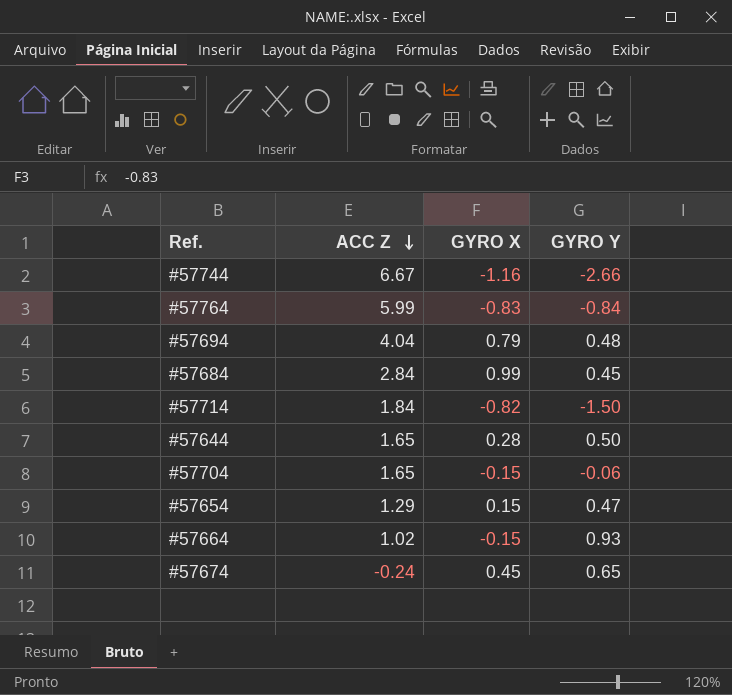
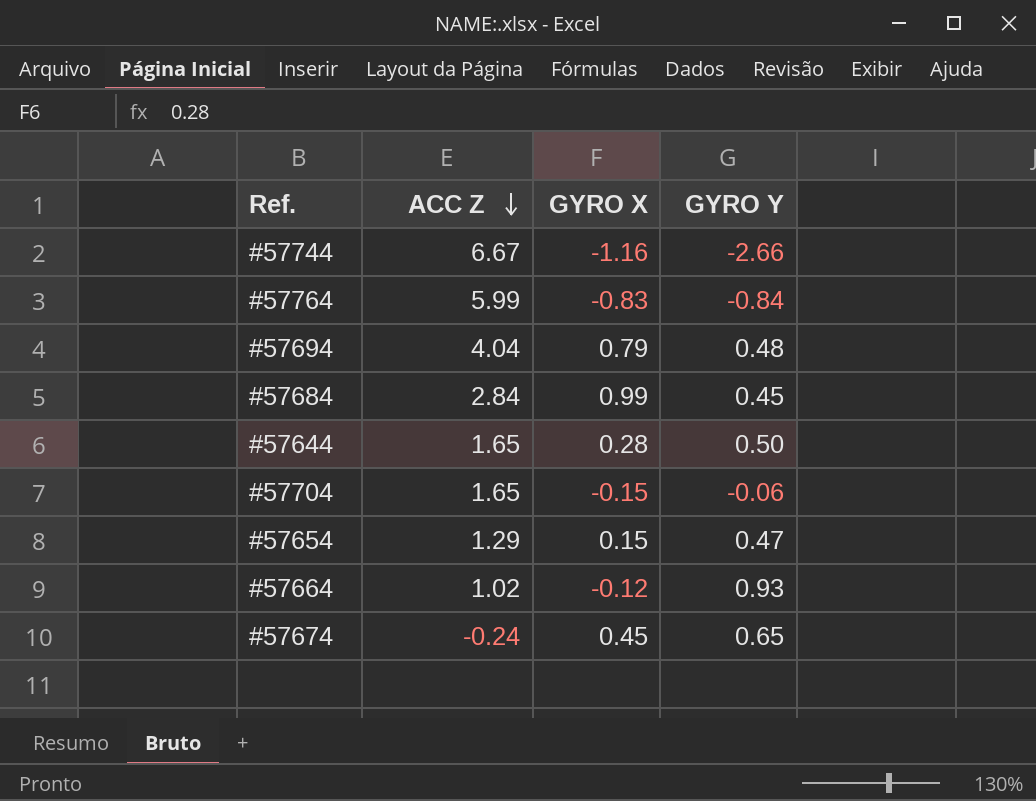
row #57714: 1.84 | -0.82 | -1.50 -> none
#57664 | GYRO X: -0.15 -> -0.12

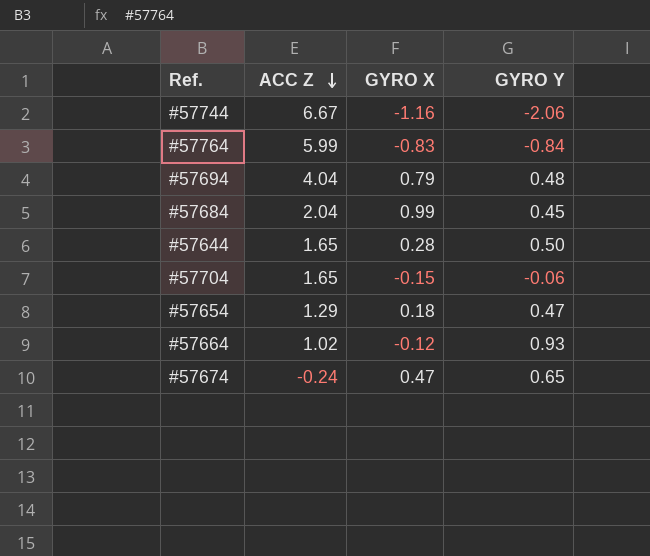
#57744 | GYRO Y: -2.66 -> -2.06
#57684 | ACC Z: 2.84 -> 2.04
#57654 | GYRO X: 0.15 -> 0.18
#57674 | GYRO X: 0.45 -> 0.47

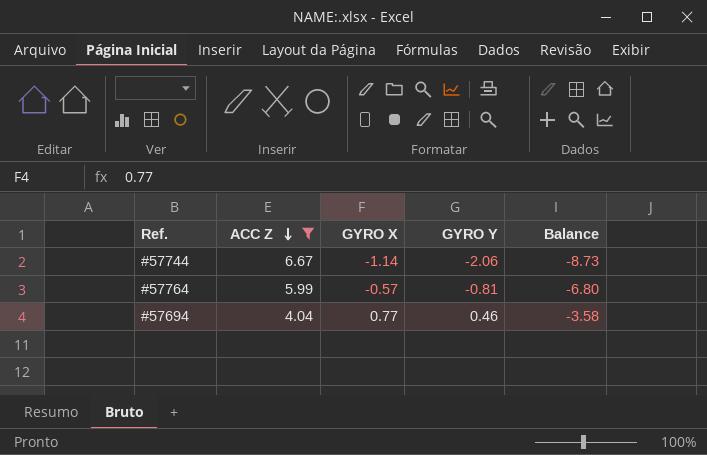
filter: none -> ACC Z >= 4.04
column Balance | formula: none -> [GYRO Y] - [ACC Z]
#57744 | GYRO X: -1.16 -> -1.14
#57764 | GYRO X: -0.83 -> -0.57
#57764 | GYRO Y: -0.84 -> -0.81
#57694 | GYRO X: 0.79 -> 0.77
#57694 | GYRO Y: 0.48 -> 0.46

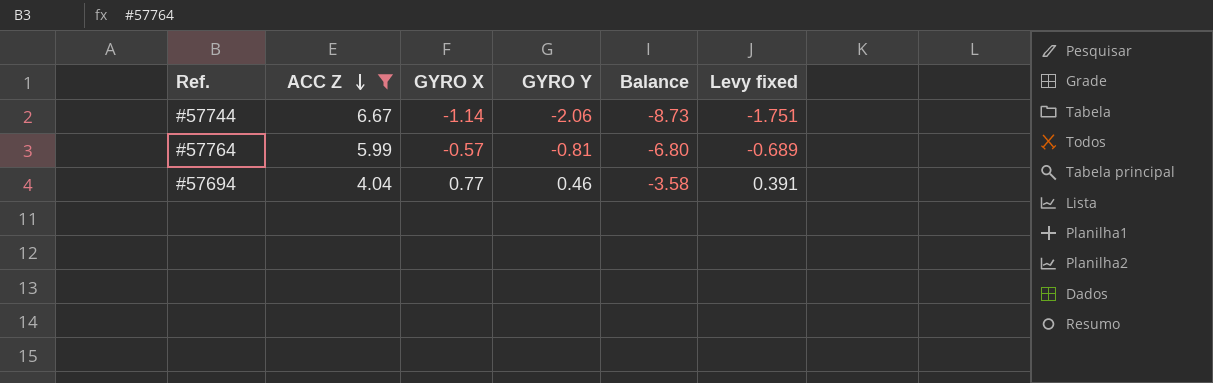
column Levy fixed | formula: none -> [GYRO Y] * 0.85

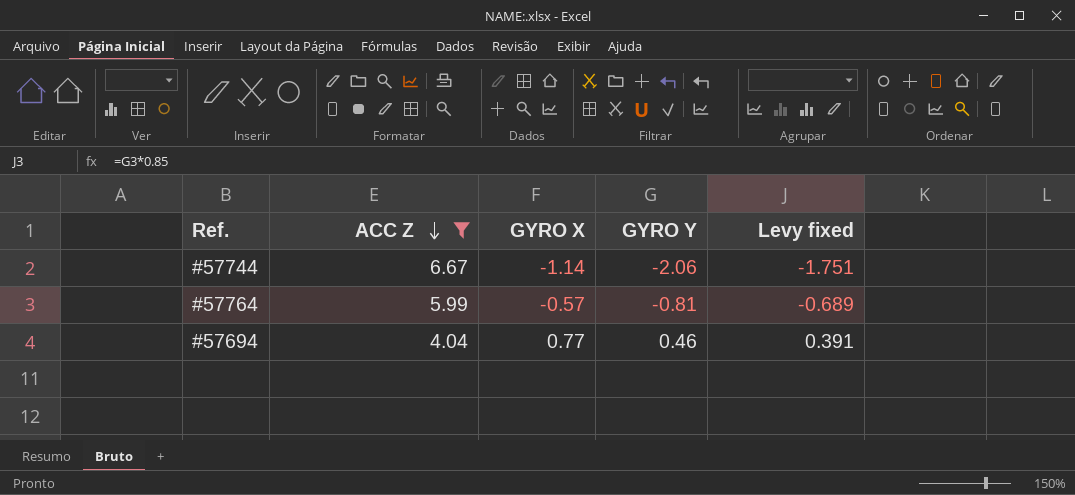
column Balance | formula: [GYRO Y] - [ACC Z] -> none

